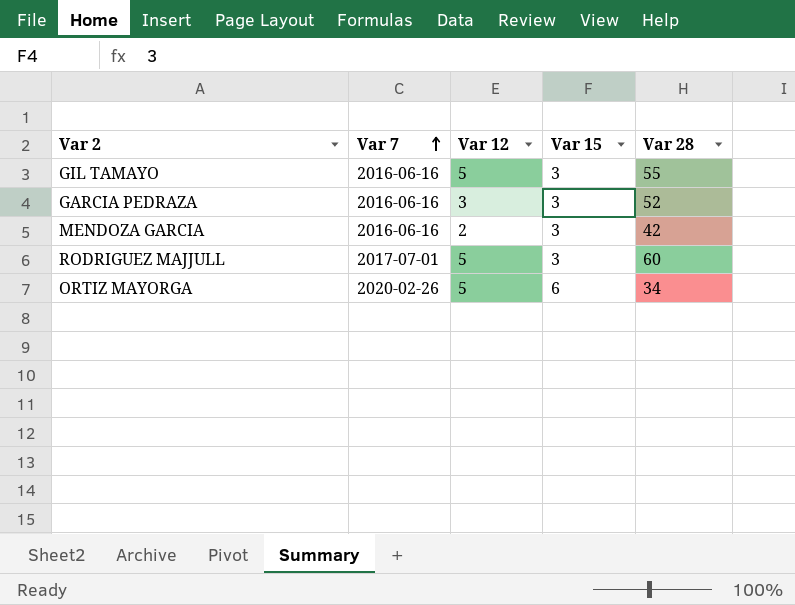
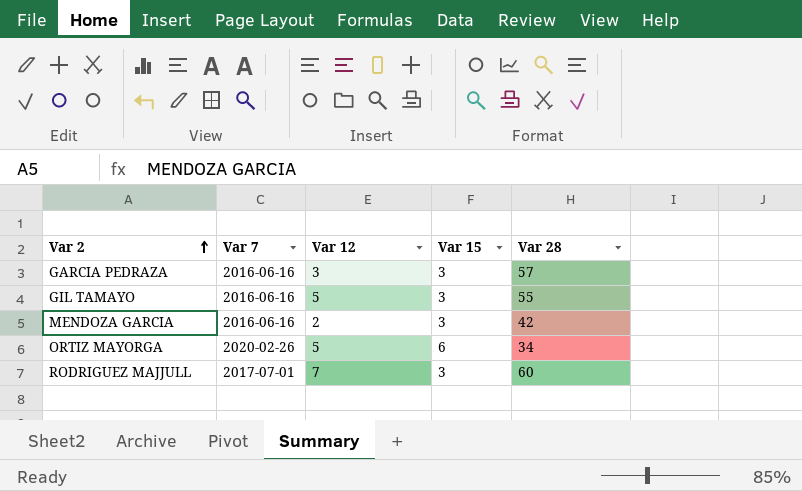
row order: Var 7 ascending -> Var 2 ascending
GARCIA PEDRAZA | Var 28: 52 -> 57
RODRIGUEZ MAJJULL | Var 12: 5 -> 7

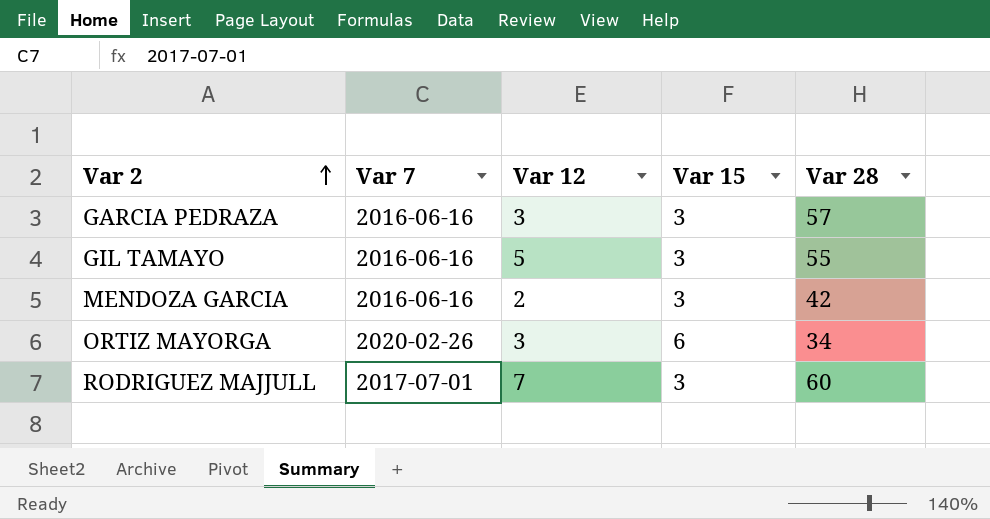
ORTIZ MAYORGA | Var 12: 5 -> 3

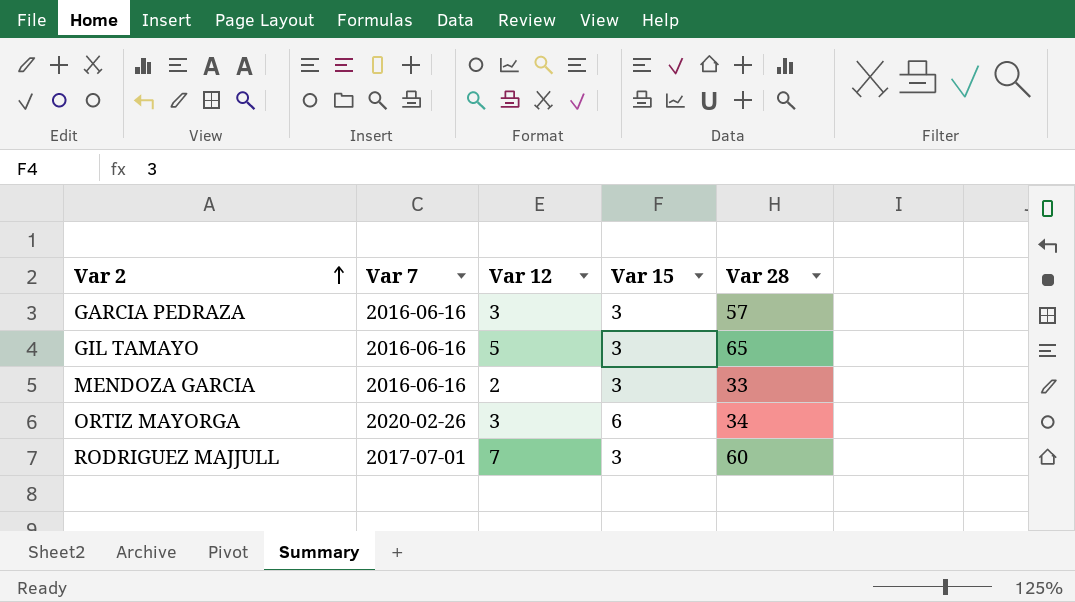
GIL TAMAYO | Var 28: 55 -> 65
MENDOZA GARCIA | Var 28: 42 -> 33

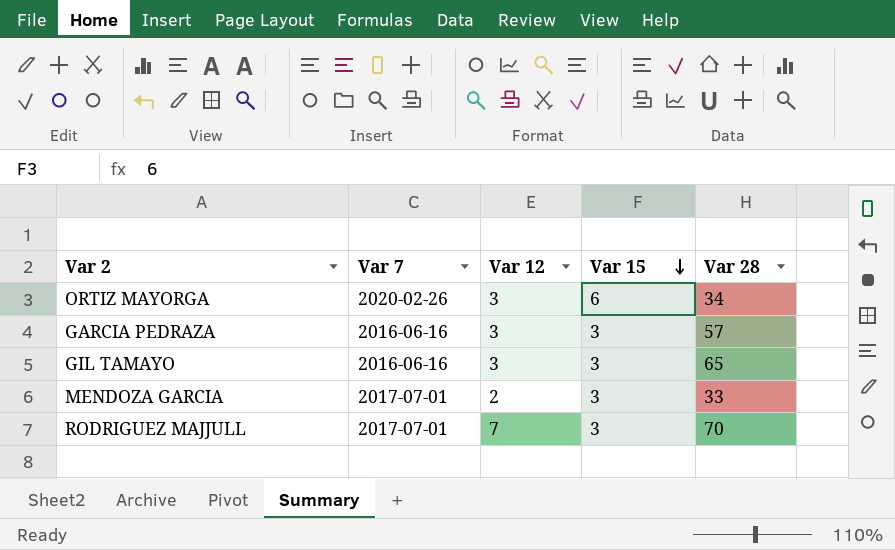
row order: Var 2 ascending -> Var 15 descending
GIL TAMAYO | Var 12: 5 -> 3
MENDOZA GARCIA | Var 7: 2016-06-16 -> 2017-07-01
RODRIGUEZ MAJJULL | Var 28: 60 -> 70

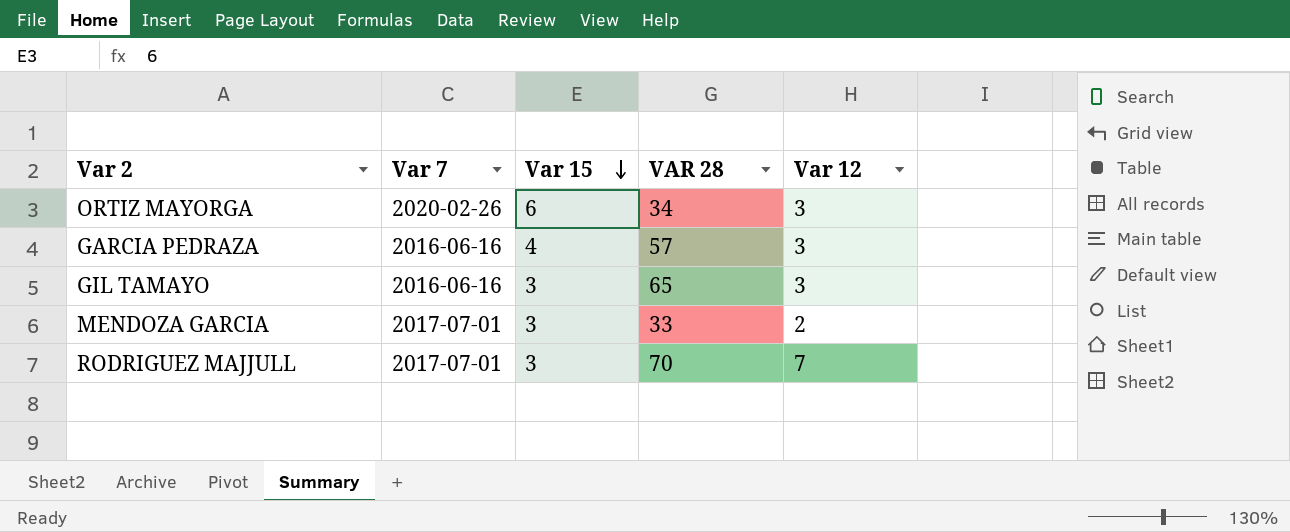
column name: Var 28 -> VAR 28
column Var 12 | position: 3 -> 5
GARCIA PEDRAZA | Var 15: 3 -> 4

